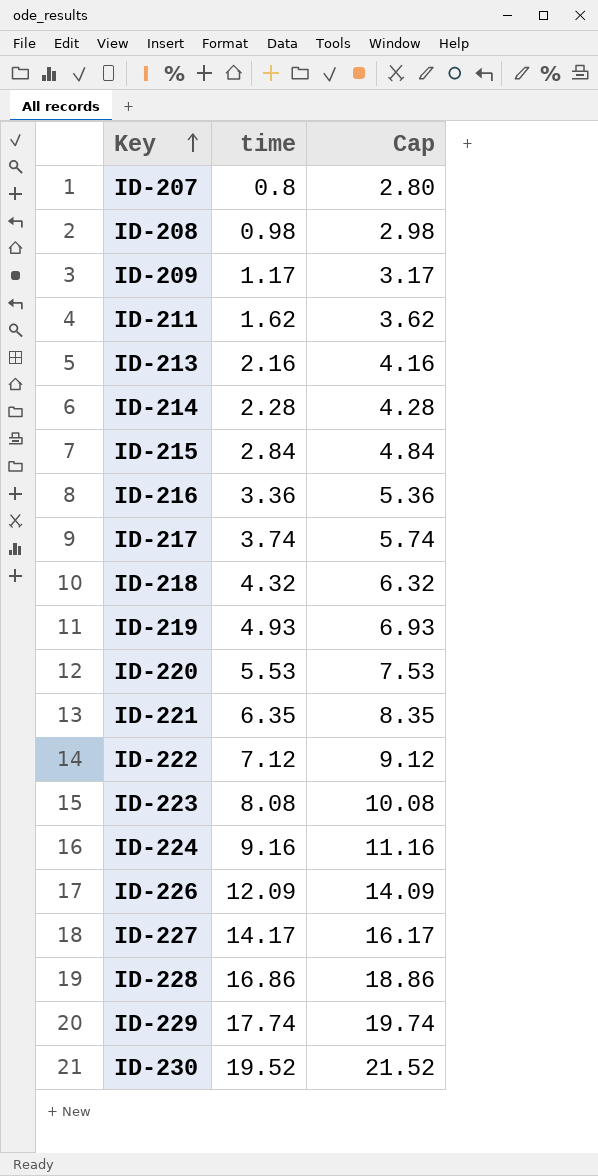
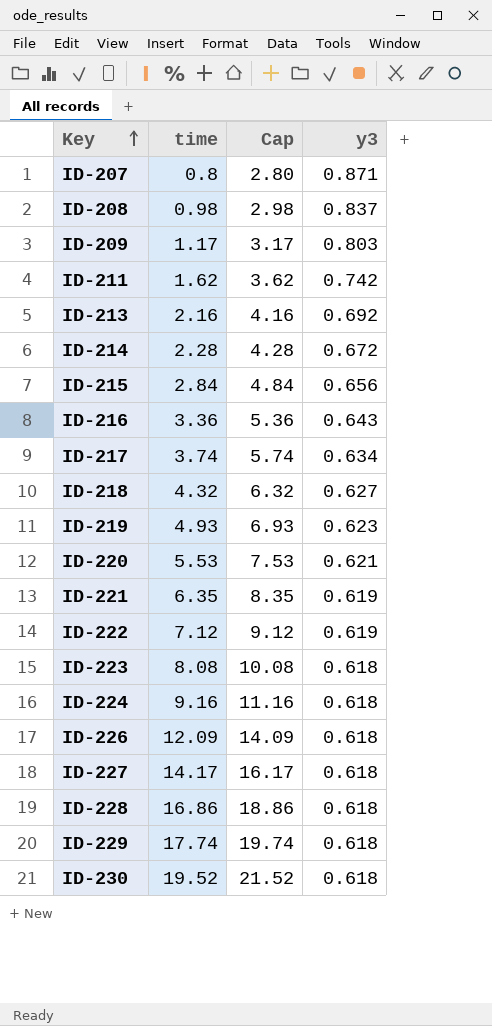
column y3 | position: none -> 4

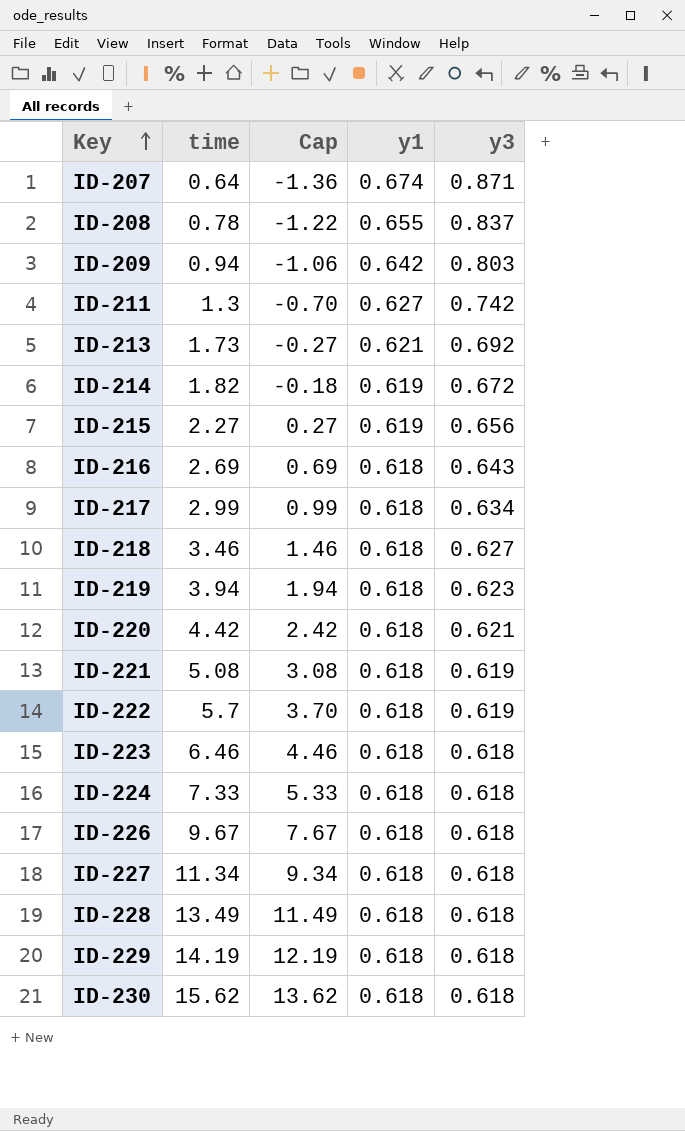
column Cap | formula: [time] + 2 -> [time] - 2
column y1 | position: none -> 4
ID-207 | time: 0.8 -> 0.64
ID-208 | time: 0.98 -> 0.78
ID-209 | time: 1.17 -> 0.94
ID-211 | time: 1.62 -> 1.3
ID-213 | time: 2.16 -> 1.73
ID-214 | time: 2.28 -> 1.82
ID-215 | time: 2.84 -> 2.27
ID-216 | time: 3.36 -> 2.69
ID-217 | time: 3.74 -> 2.99
ID-218 | time: 4.32 -> 3.46
ID-219 | time: 4.93 -> 3.94
ID-220 | time: 5.53 -> 4.42
ID-221 | time: 6.35 -> 5.08
ID-222 | time: 7.12 -> 5.7
ID-223 | time: 8.08 -> 6.46
ID-224 | time: 9.16 -> 7.33
ID-226 | time: 12.09 -> 9.67
ID-227 | time: 14.17 -> 11.34
ID-228 | time: 16.86 -> 13.49
ID-229 | time: 17.74 -> 14.19
ID-230 | time: 19.52 -> 15.62

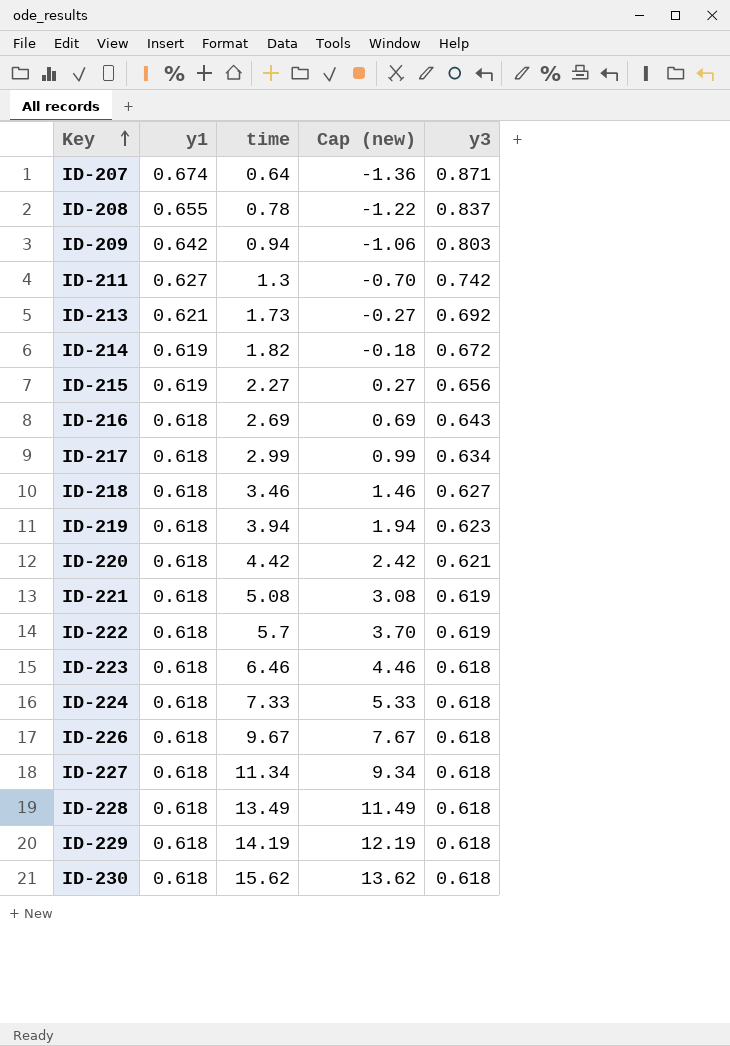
column y1 | position: 4 -> 2
column name: Cap -> Cap (new)

